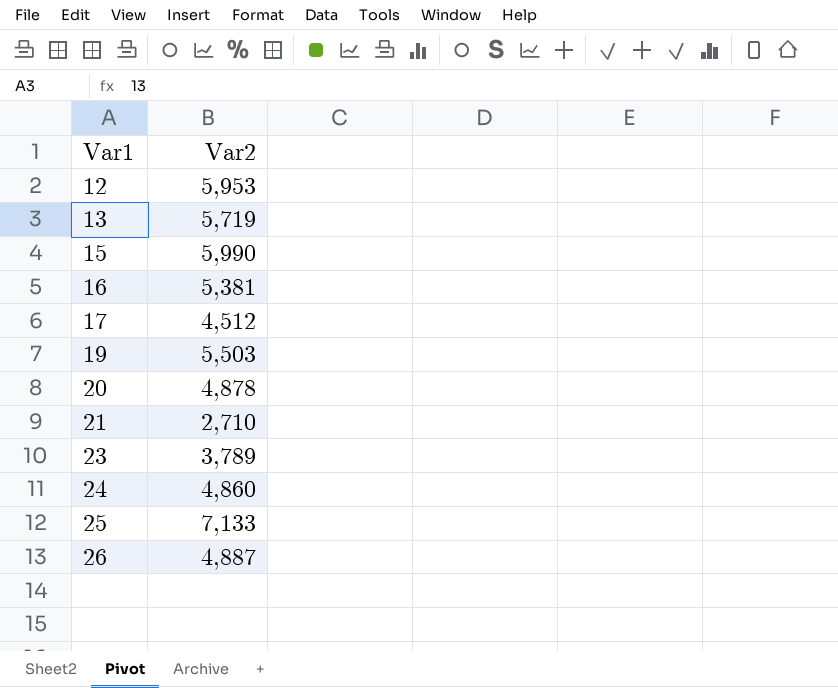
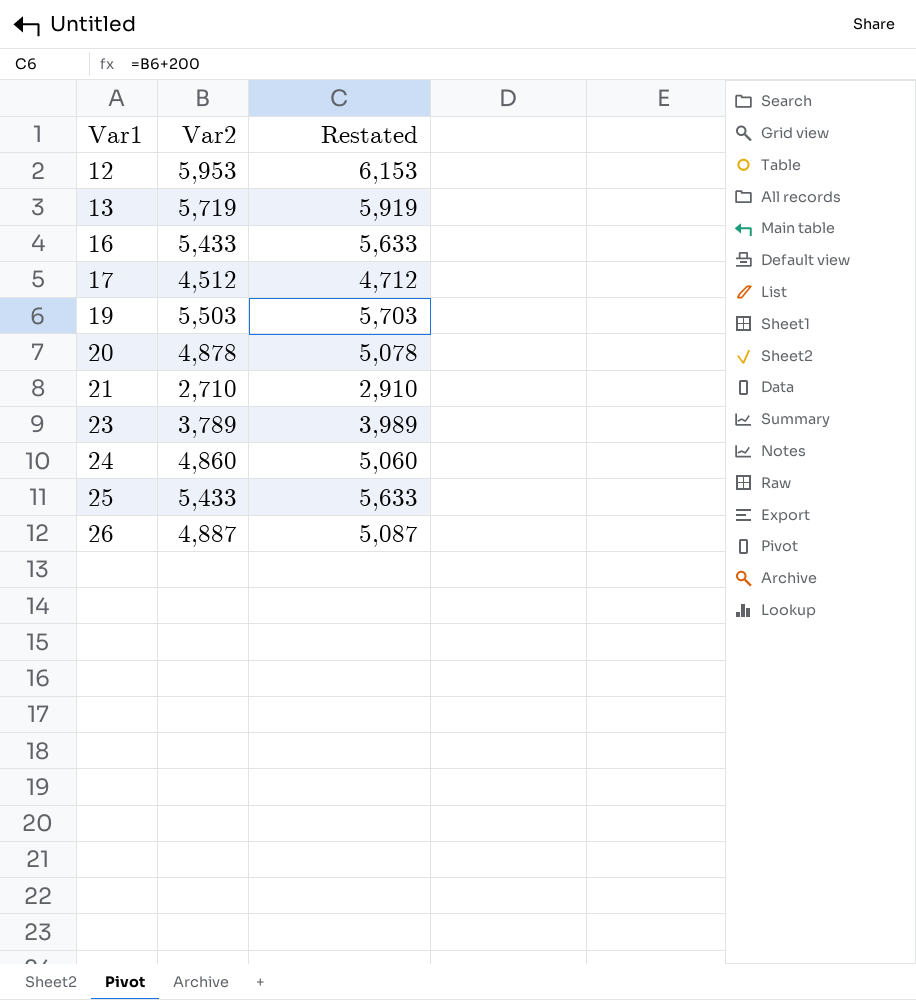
column Restated | formula: none -> [Var2] + 200
row 15: 5,990 -> none
16 | Var2: 5,381 -> 5,433
25 | Var2: 7,133 -> 5,433

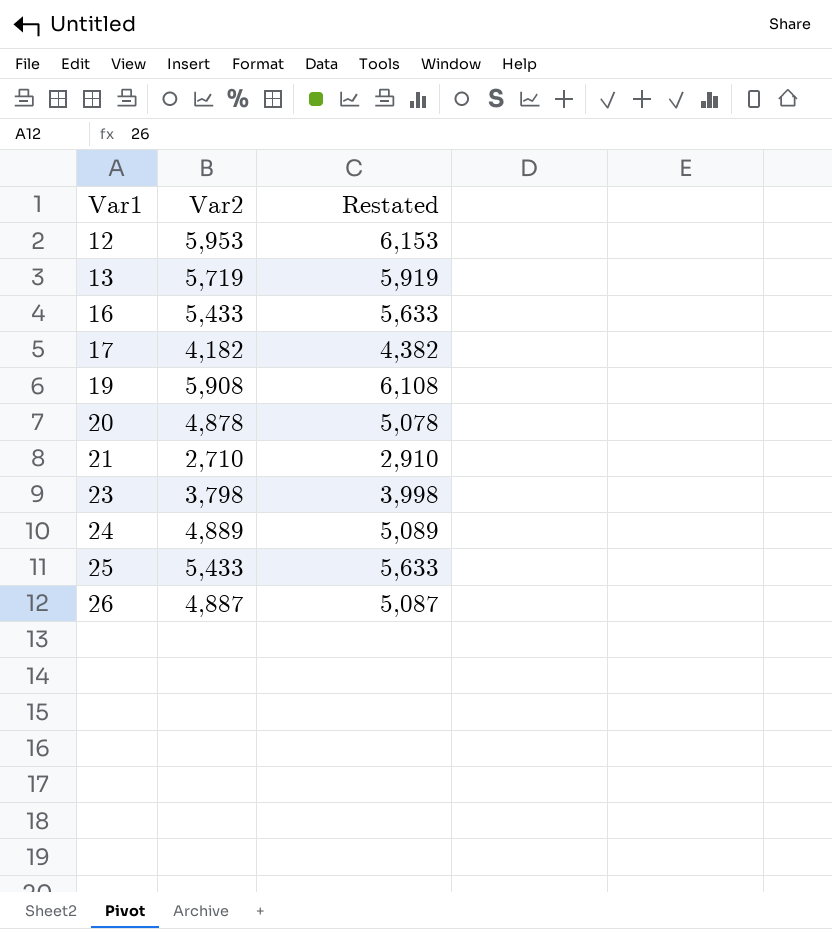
17 | Var2: 4,512 -> 4,182
17 | Restated: 4,712 -> 4,382
19 | Var2: 5,503 -> 5,908
19 | Restated: 5,703 -> 6,108
23 | Var2: 3,789 -> 3,798
23 | Restated: 3,989 -> 3,998
24 | Var2: 4,860 -> 4,889
24 | Restated: 5,060 -> 5,089

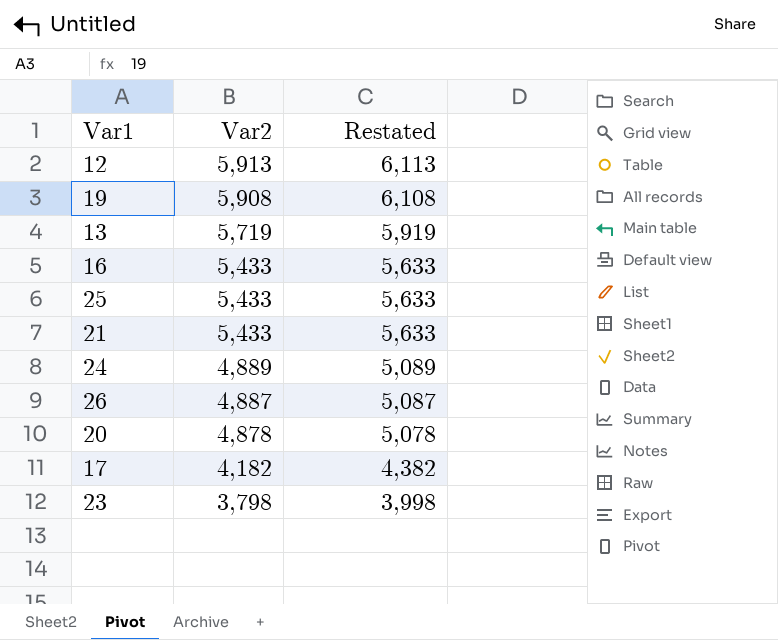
row order: Var1 ascending -> Var2 descending
12 | Var2: 5,953 -> 5,913
12 | Restated: 6,153 -> 6,113
21 | Var2: 2,710 -> 5,433
21 | Restated: 2,910 -> 5,633

